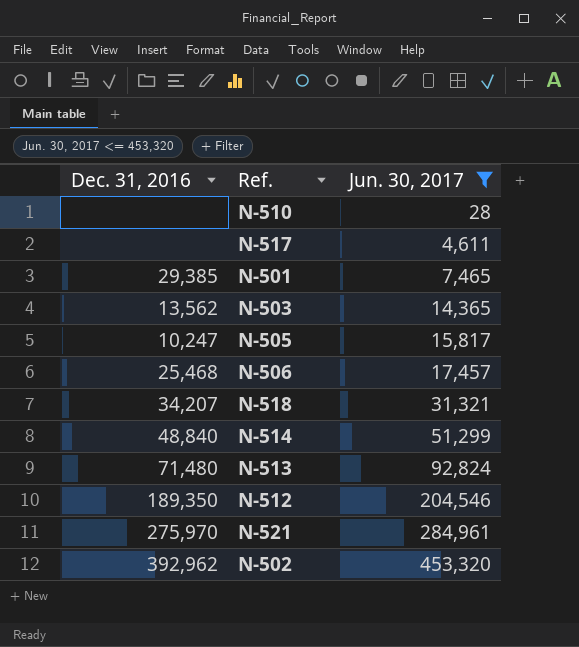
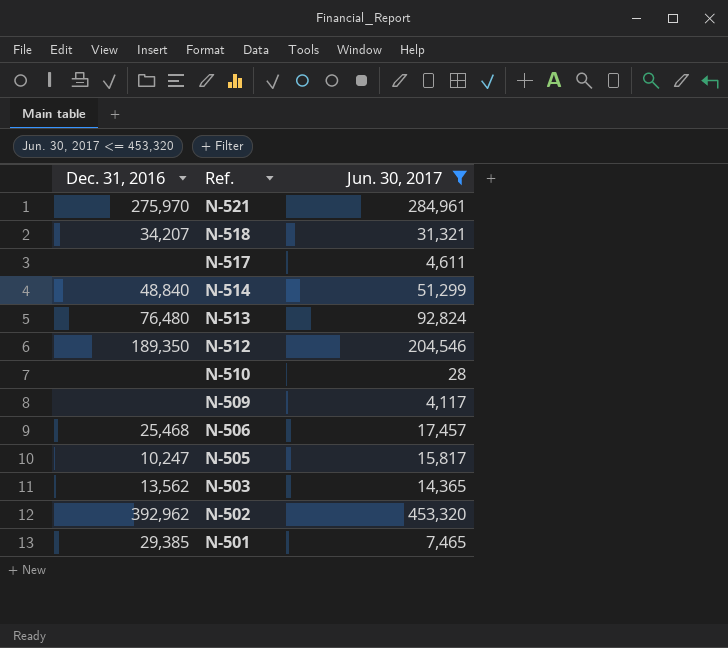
row order: Jun. 30, 2017 ascending -> Ref. descending
N-513 | Dec. 31, 2016: 71,480 -> 76,480
row N-509: none -> none | 4,117

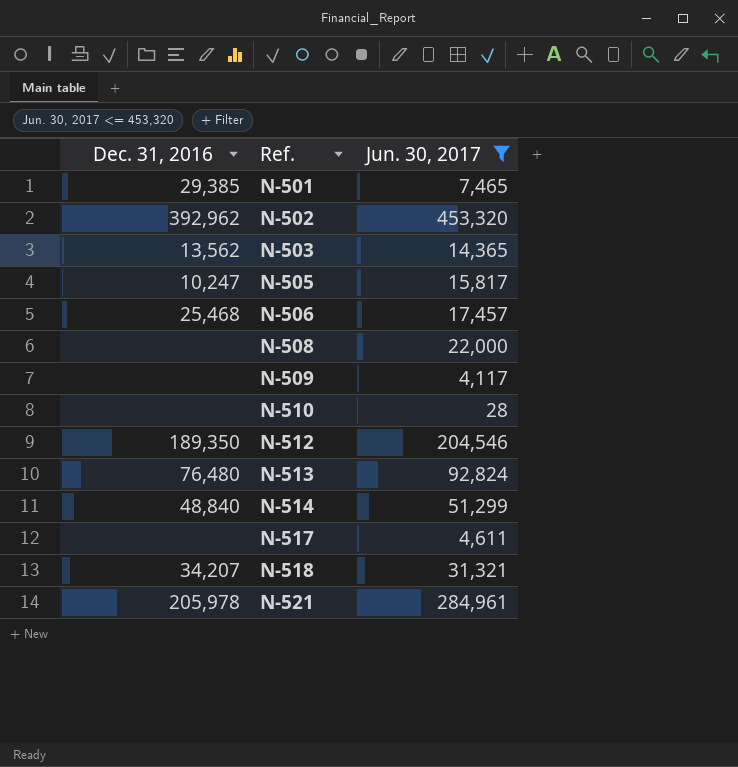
row order: Ref. descending -> Ref. ascending
row N-508: none -> none | 22,000
N-521 | Dec. 31, 2016: 275,970 -> 205,978

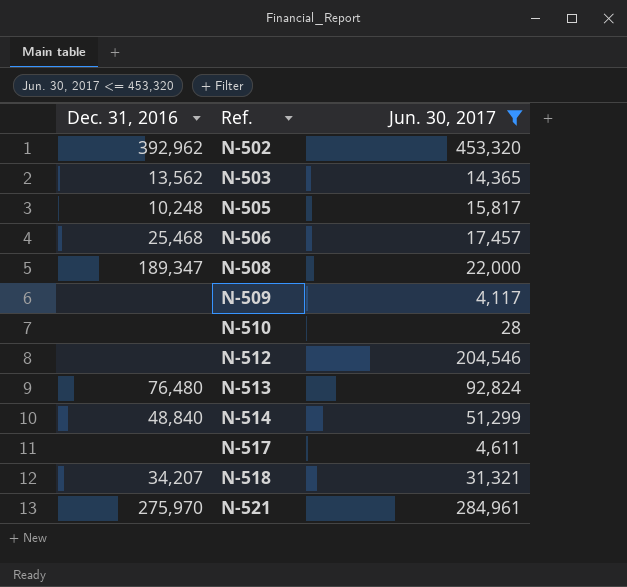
row N-501: 29,385 | 7,465 -> none
N-505 | Dec. 31, 2016: 10,247 -> 10,248
N-508 | Dec. 31, 2016: none -> 189,347
N-512 | Dec. 31, 2016: 189,350 -> none
N-521 | Dec. 31, 2016: 205,978 -> 275,970

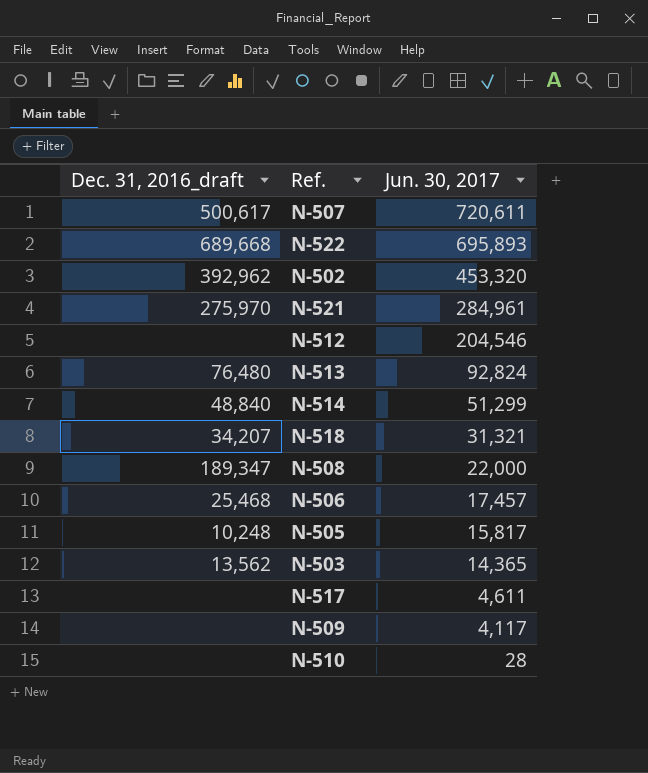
filter: Jun. 30, 2017 <= 453,320 -> none
row order: Ref. ascending -> Jun. 30, 2017 descending
column name: Dec. 31, 2016 -> Dec. 31, 2016_draft

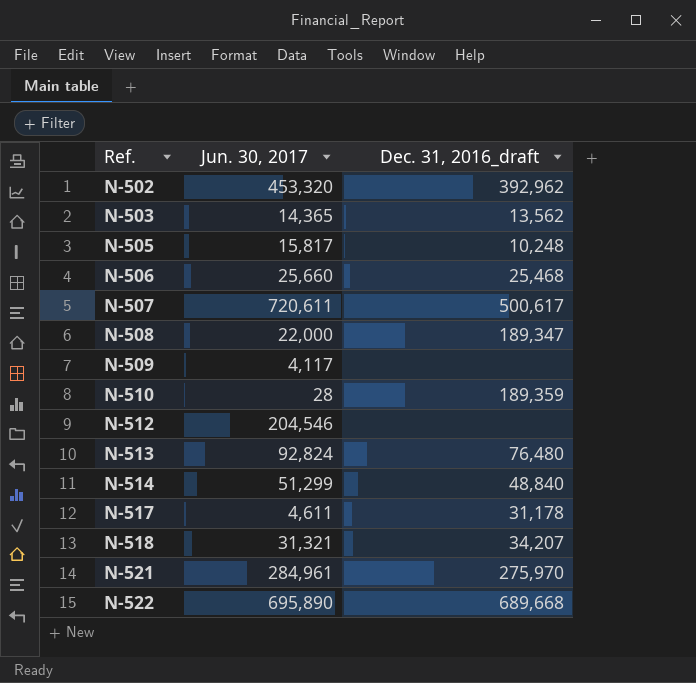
row order: Jun. 30, 2017 descending -> Ref. ascending
column Dec. 31, 2016_draft | position: 1 -> 3
N-506 | Jun. 30, 2017: 17,457 -> 25,660
N-510 | Dec. 31, 2016_draft: none -> 189,359
N-517 | Dec. 31, 2016_draft: none -> 31,178
N-522 | Jun. 30, 2017: 695,893 -> 695,890

